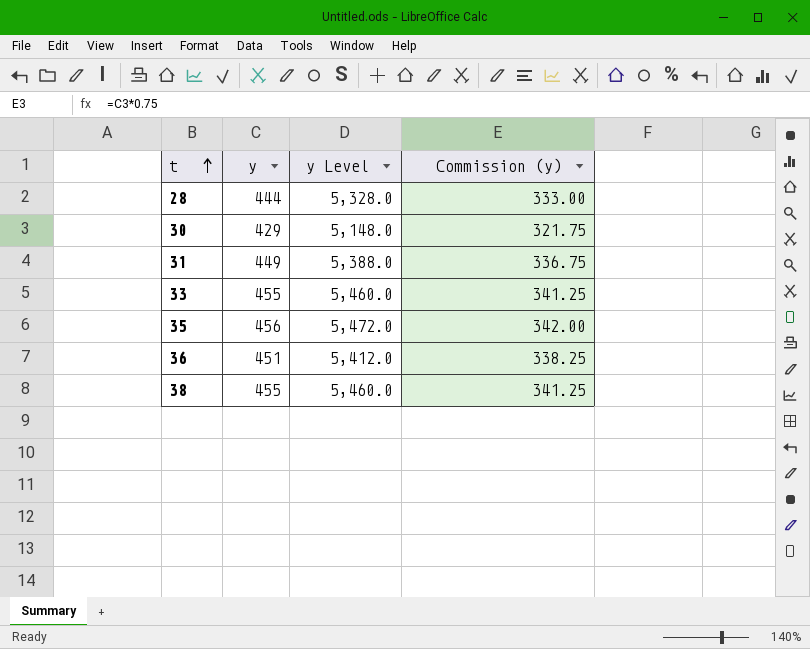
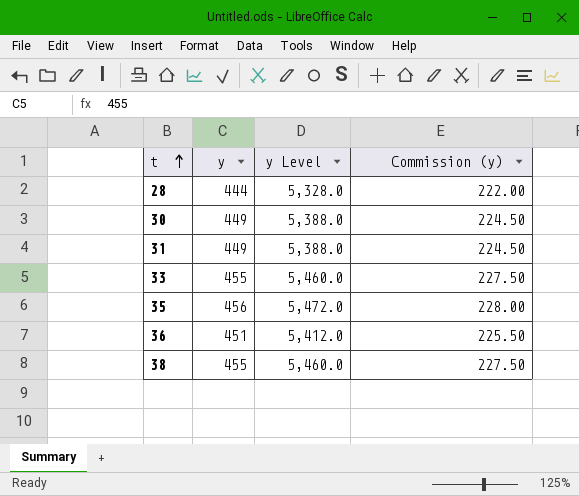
column Commission (y) | formula: [y] * 0.75 -> [y] * 0.5
30 | y: 429 -> 449
30 | y Level: 5,148.0 -> 5,388.0

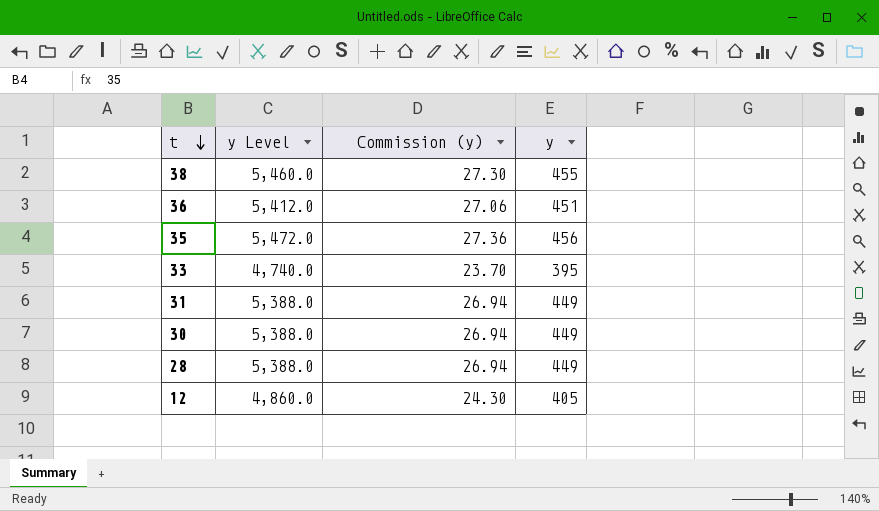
row order: t ascending -> t descending
column Commission (y) | formula: [y] * 0.5 -> [y] * 0.06
column y | position: 2 -> 4
33 | y Level: 5,460.0 -> 4,740.0
33 | y: 455 -> 395
28 | y Level: 5,328.0 -> 5,388.0
28 | y: 444 -> 449
row 12: none -> 4,860.0 | 24.30 | 405

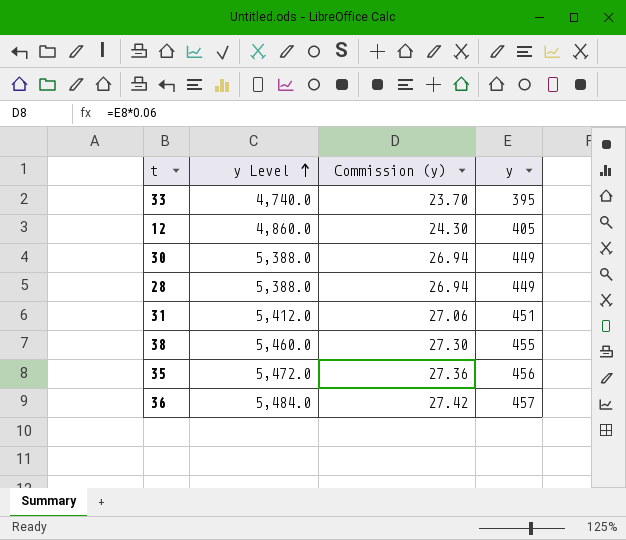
row order: t descending -> y Level ascending
31 | y Level: 5,388.0 -> 5,412.0
31 | Commission (y): 26.94 -> 27.06
31 | y: 449 -> 451
36 | y Level: 5,412.0 -> 5,484.0
36 | Commission (y): 27.06 -> 27.42
36 | y: 451 -> 457

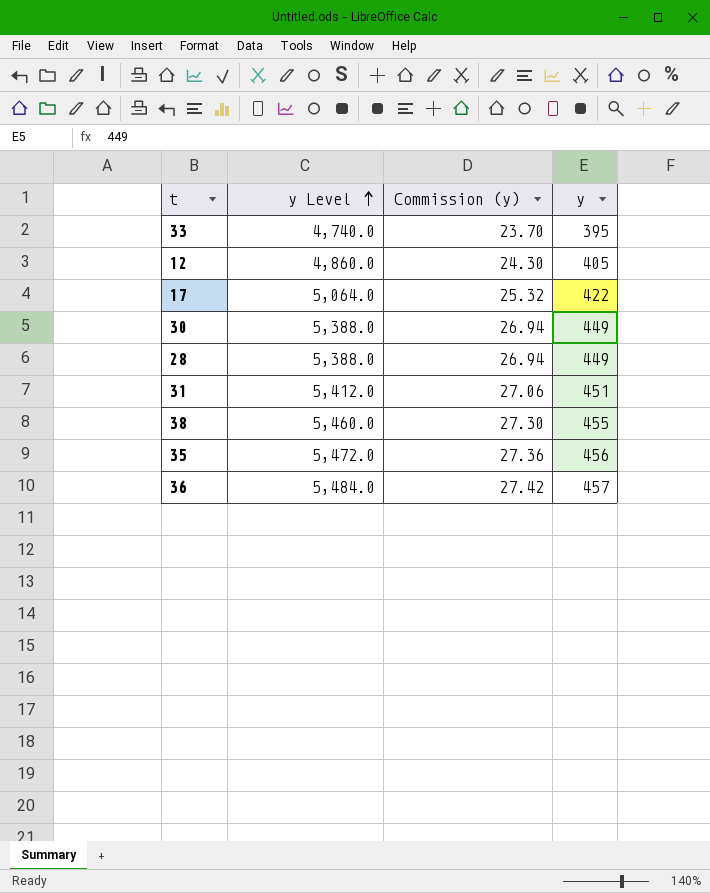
row 17: none -> 5,064.0 | 25.32 | 422

